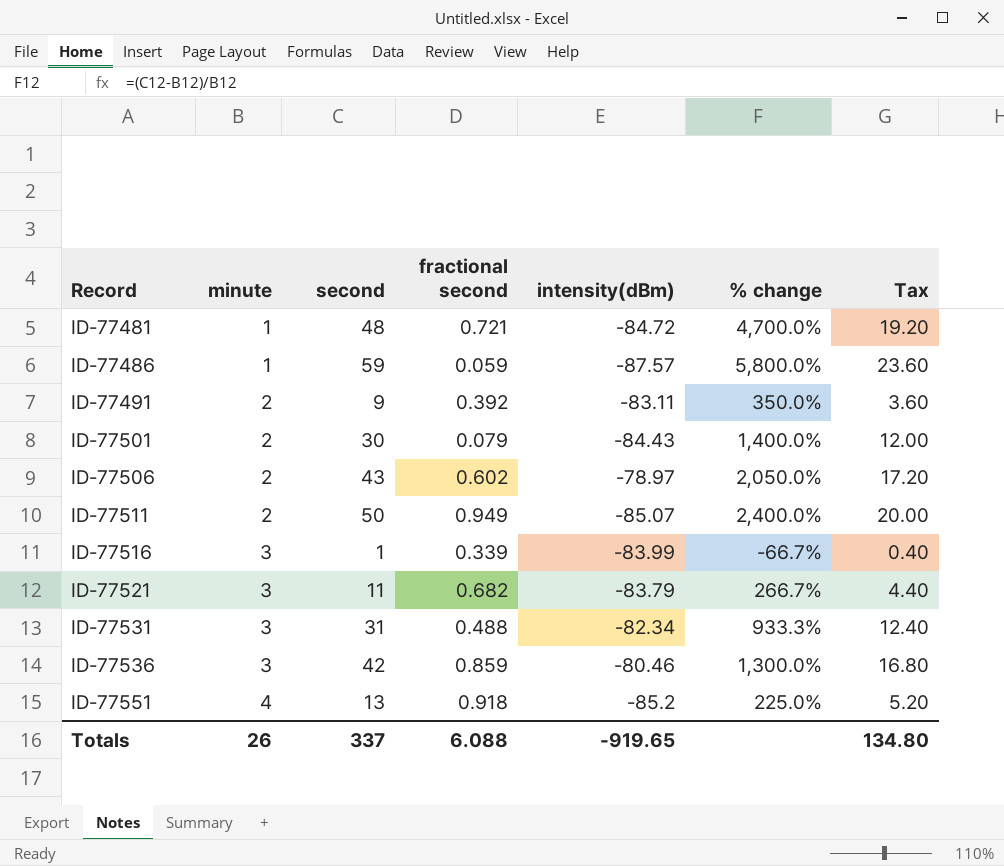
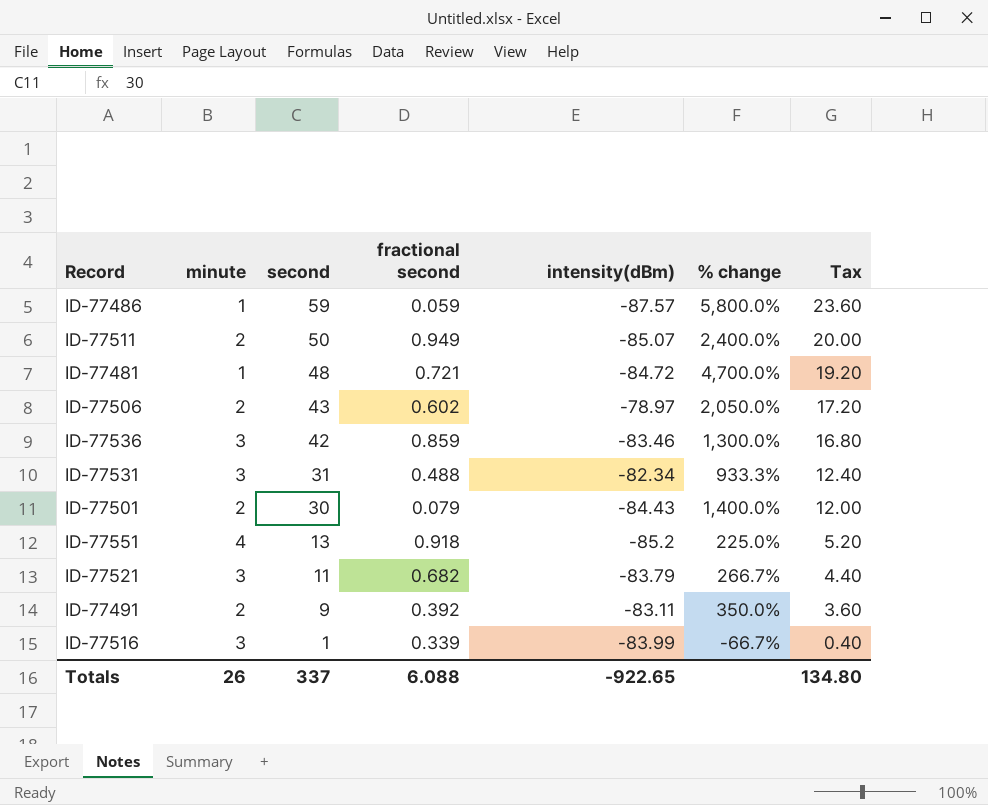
row order: Record ascending -> second descending
ID-77536 | intensity(dBm): -80.46 -> -83.46
Totals | intensity(dBm): -919.65 -> -922.65

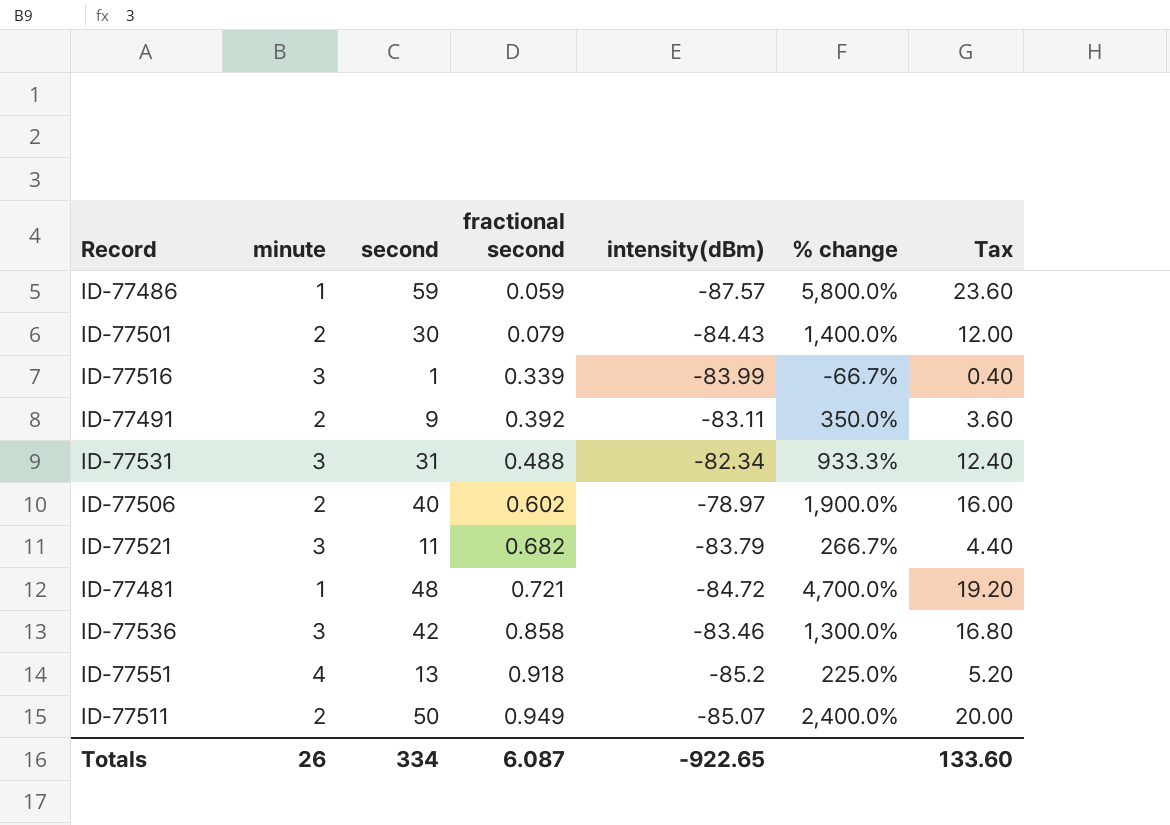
row order: second descending -> fractional second ascending
ID-77506 | second: 43 -> 40
ID-77506 | % change: 2,050.0% -> 1,900.0%
ID-77506 | Tax: 17.20 -> 16.00
ID-77536 | fractional second: 0.859 -> 0.858
Totals | second: 337 -> 334
Totals | fractional second: 6.088 -> 6.087
Totals | Tax: 134.80 -> 133.60

